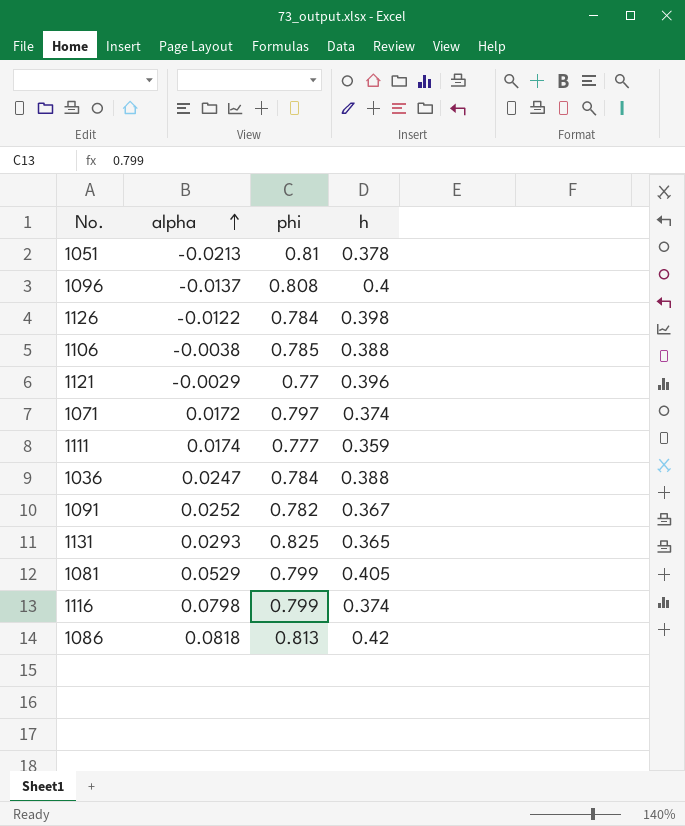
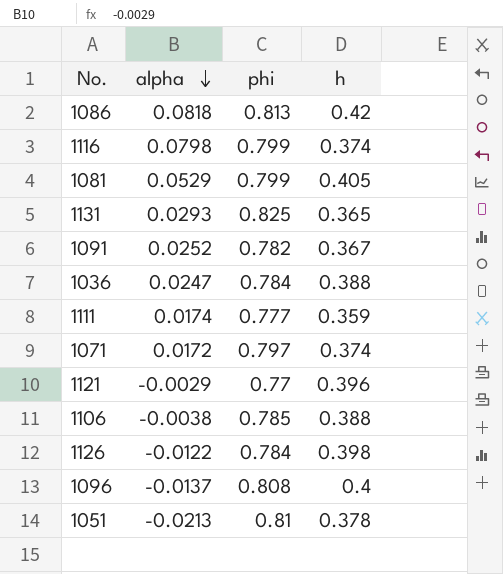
row order: alpha ascending -> alpha descending

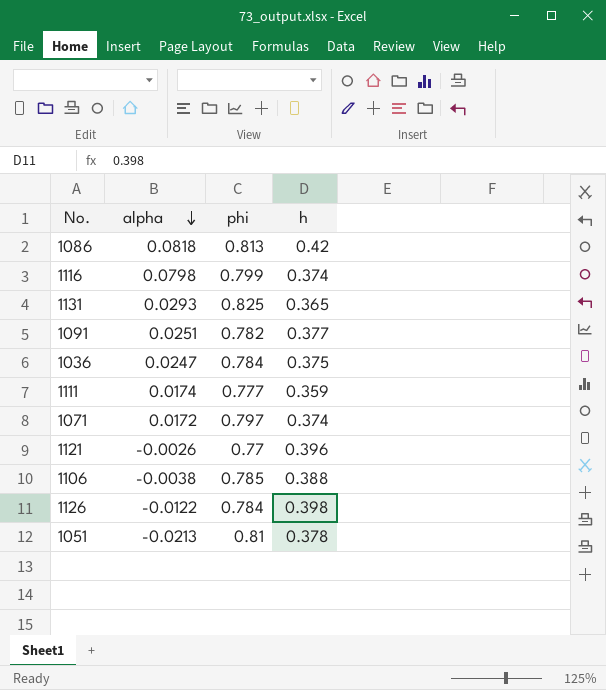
row 1081: 0.0529 | 0.799 | 0.405 -> none
row 1096: -0.0137 | 0.808 | 0.4 -> none
1091 | alpha: 0.0252 -> 0.0251
1091 | h: 0.367 -> 0.377
1036 | h: 0.388 -> 0.375
1121 | alpha: -0.0029 -> -0.0026

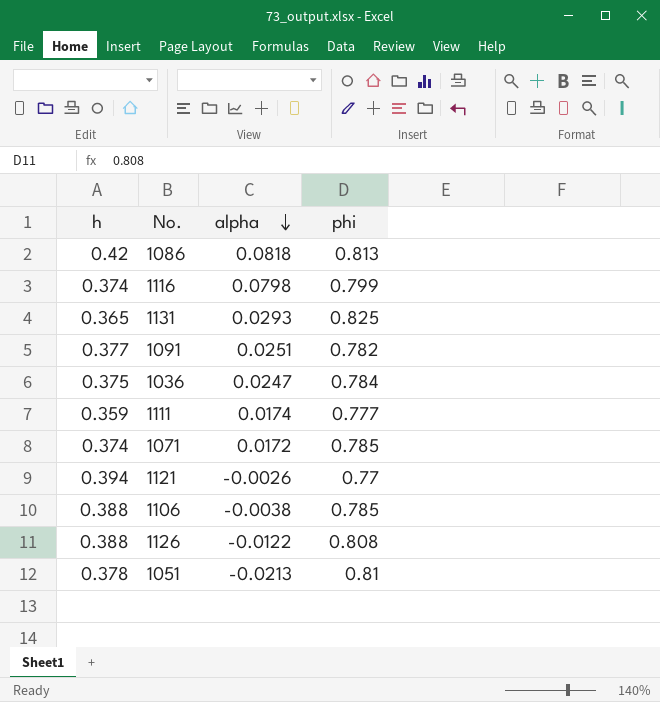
column h | position: 4 -> 1
1071 | phi: 0.797 -> 0.785
1121 | h: 0.396 -> 0.394
1126 | h: 0.398 -> 0.388
1126 | phi: 0.784 -> 0.808

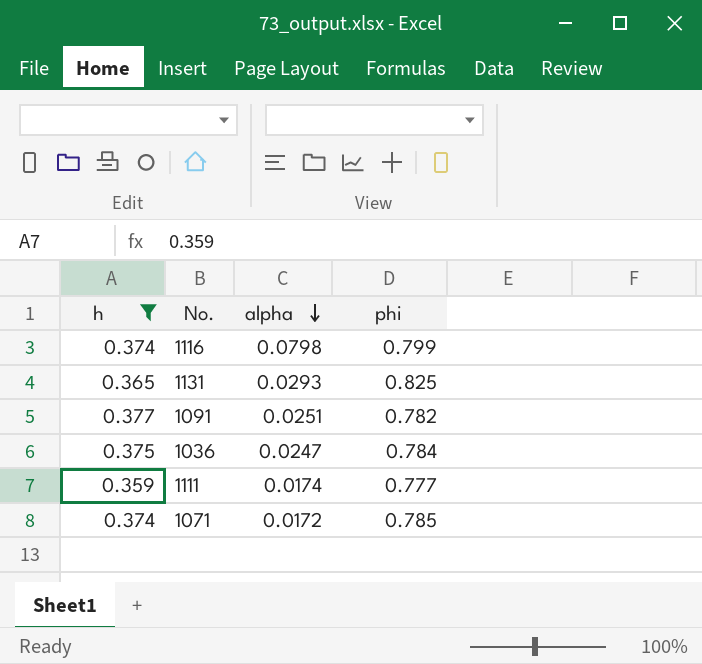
filter: none -> h <= 0.377

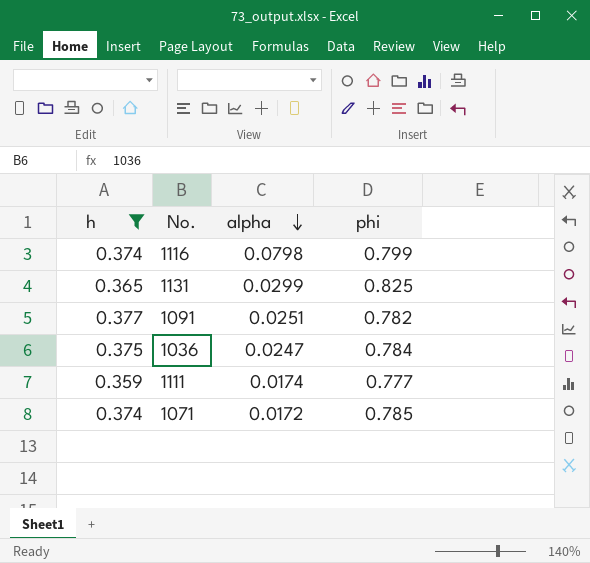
1131 | alpha: 0.0293 -> 0.0299

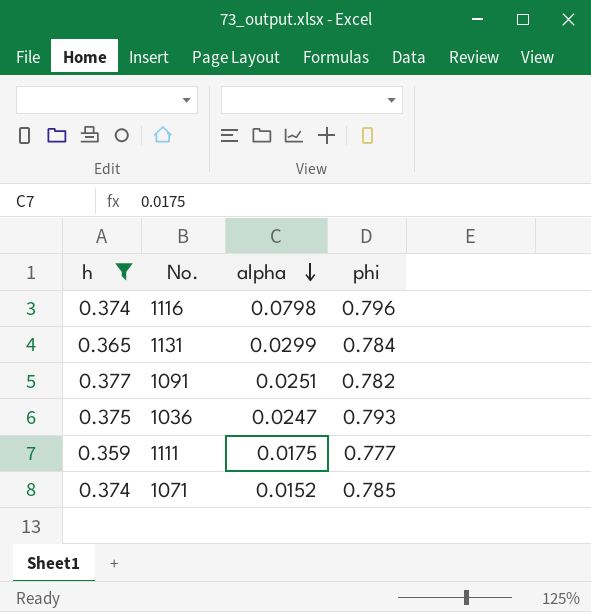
1116 | phi: 0.799 -> 0.796
1131 | phi: 0.825 -> 0.784
1036 | phi: 0.784 -> 0.793
1111 | alpha: 0.0174 -> 0.0175
1071 | alpha: 0.0172 -> 0.0152

